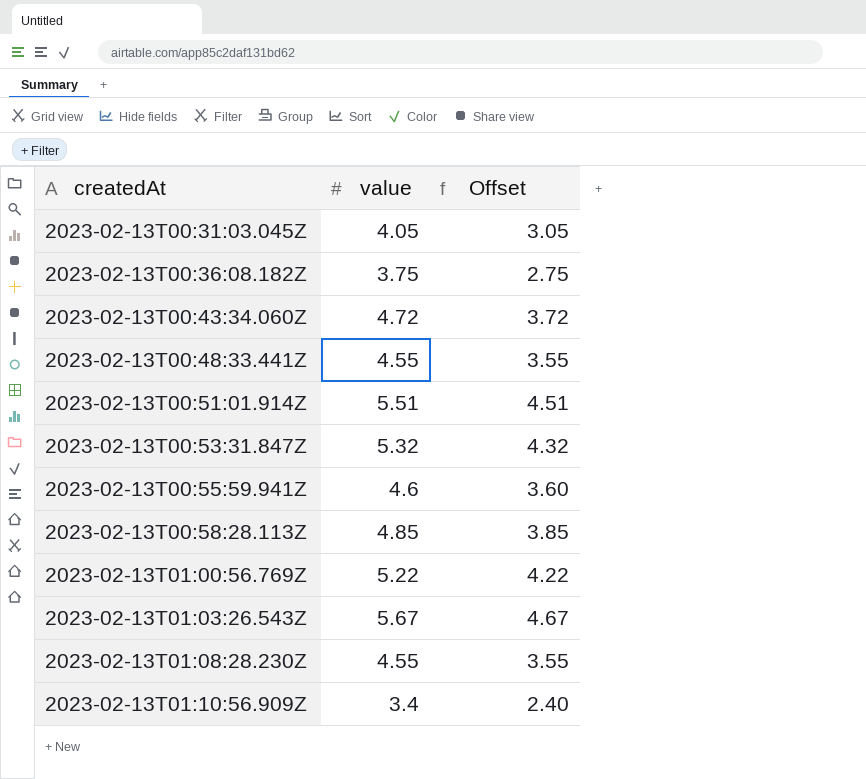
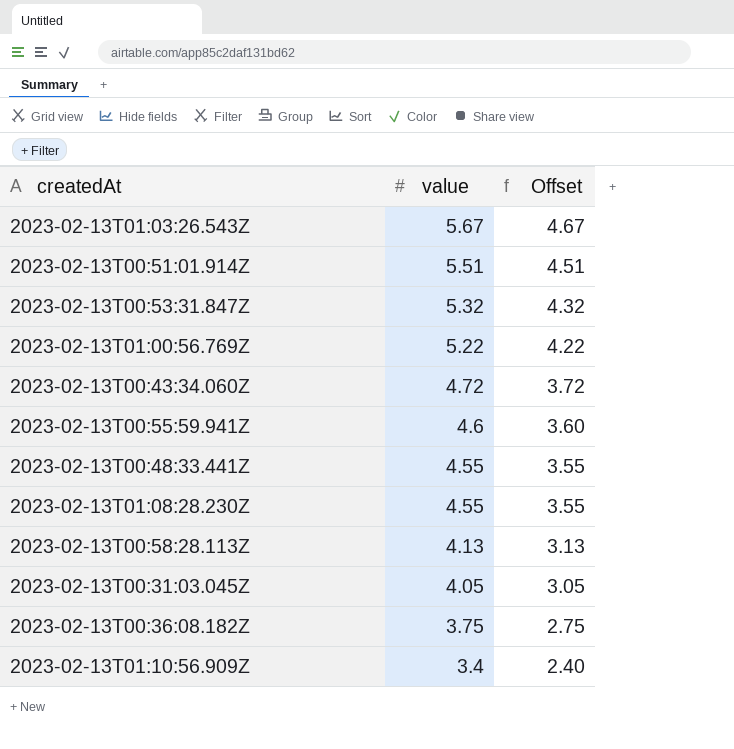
row order: createdAt ascending -> value descending
2023-02-13T00:58:28.113Z | value: 4.85 -> 4.13
2023-02-13T00:58:28.113Z | Offset: 3.85 -> 3.13

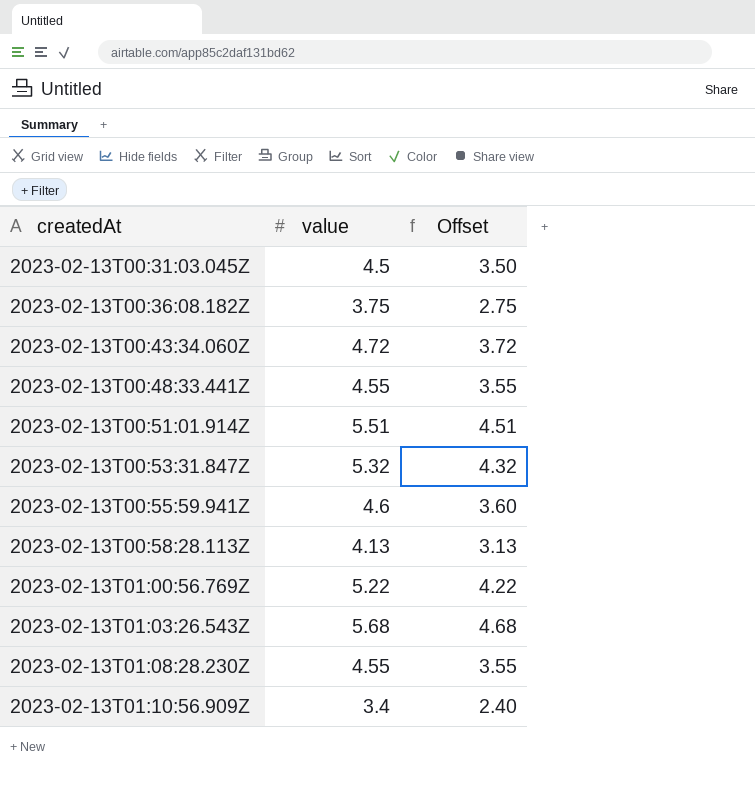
row order: value descending -> createdAt ascending
2023-02-13T00:31:03.045Z | value: 4.05 -> 4.5
2023-02-13T00:31:03.045Z | Offset: 3.05 -> 3.50
2023-02-13T01:03:26.543Z | value: 5.67 -> 5.68
2023-02-13T01:03:26.543Z | Offset: 4.67 -> 4.68

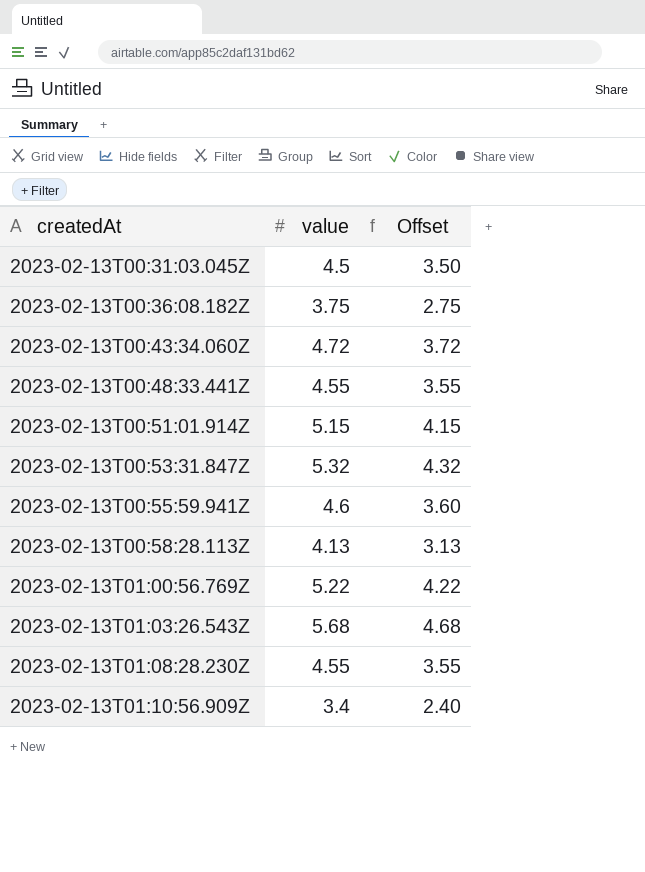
2023-02-13T00:51:01.914Z | value: 5.51 -> 5.15
2023-02-13T00:51:01.914Z | Offset: 4.51 -> 4.15

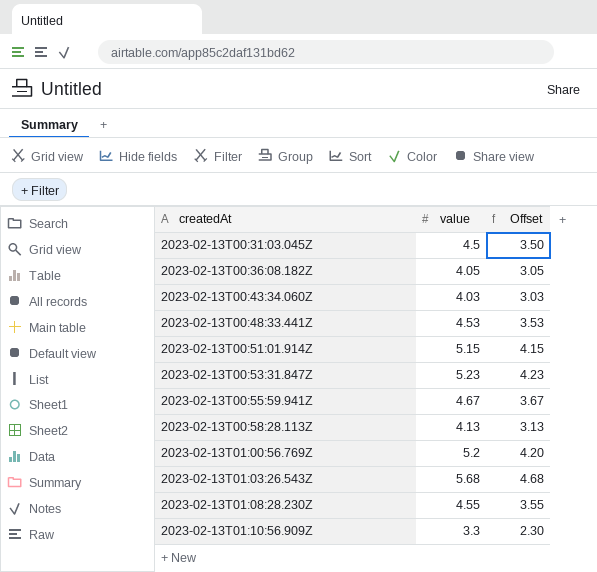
2023-02-13T00:36:08.182Z | value: 3.75 -> 4.05
2023-02-13T00:36:08.182Z | Offset: 2.75 -> 3.05
2023-02-13T00:43:34.060Z | value: 4.72 -> 4.03
2023-02-13T00:43:34.060Z | Offset: 3.72 -> 3.03
2023-02-13T00:48:33.441Z | value: 4.55 -> 4.53
2023-02-13T00:48:33.441Z | Offset: 3.55 -> 3.53
2023-02-13T00:53:31.847Z | value: 5.32 -> 5.23
2023-02-13T00:53:31.847Z | Offset: 4.32 -> 4.23
2023-02-13T00:55:59.941Z | value: 4.6 -> 4.67
2023-02-13T00:55:59.941Z | Offset: 3.60 -> 3.67
2023-02-13T01:00:56.769Z | value: 5.22 -> 5.2
2023-02-13T01:00:56.769Z | Offset: 4.22 -> 4.20
2023-02-13T01:10:56.909Z | value: 3.4 -> 3.3
2023-02-13T01:10:56.909Z | Offset: 2.40 -> 2.30

